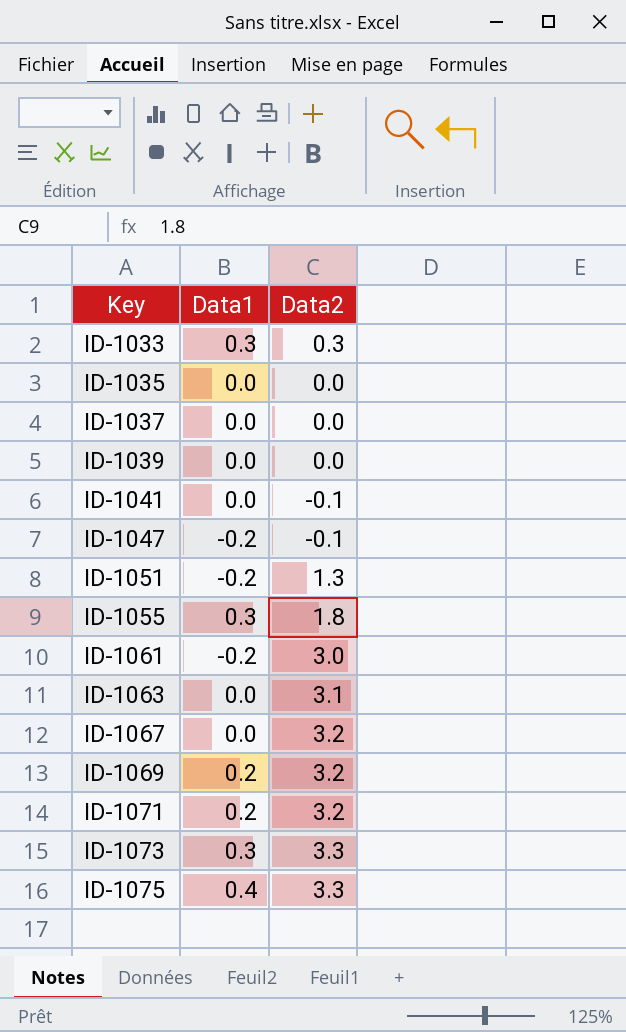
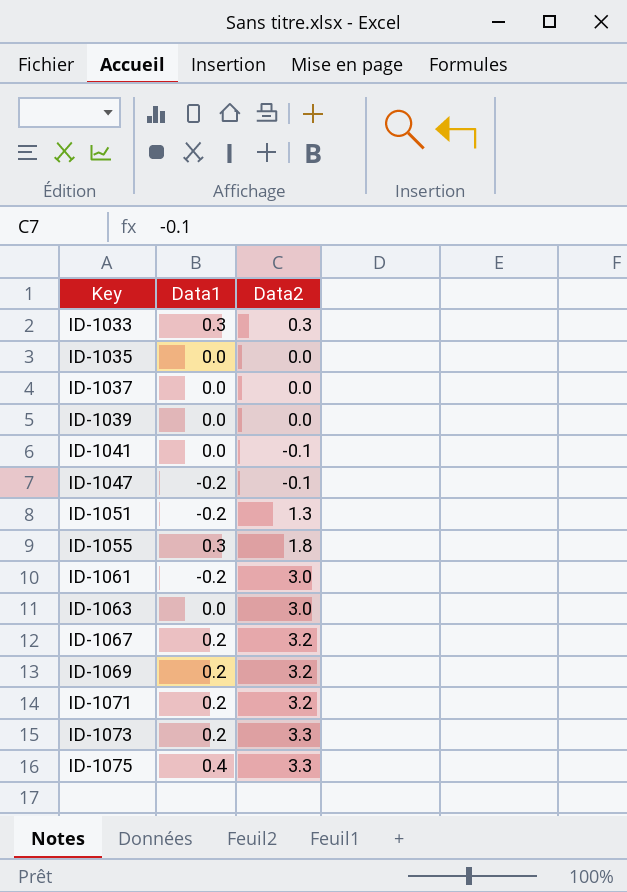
ID-1063 | Data2: 3.1 -> 3.0
ID-1067 | Data1: 0.0 -> 0.2
ID-1073 | Data1: 0.3 -> 0.2

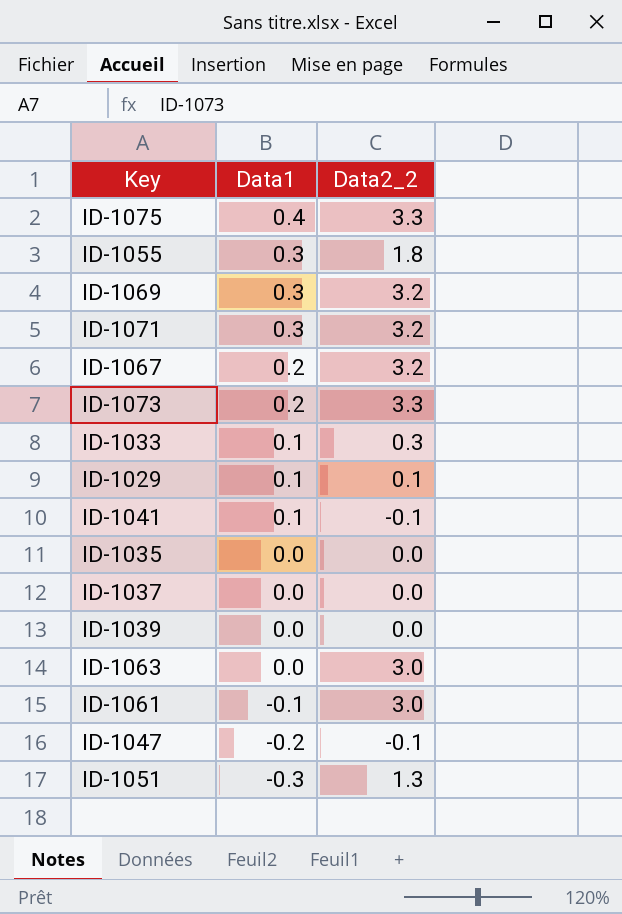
row order: Key ascending -> Data1 descending
column name: Data2 -> Data2_2
ID-1069 | Data1: 0.2 -> 0.3
ID-1071 | Data1: 0.2 -> 0.3
ID-1033 | Data1: 0.3 -> 0.1
row ID-1029: none -> 0.1 | 0.1
ID-1041 | Data1: 0.0 -> 0.1
ID-1061 | Data1: -0.2 -> -0.1
ID-1051 | Data1: -0.2 -> -0.3

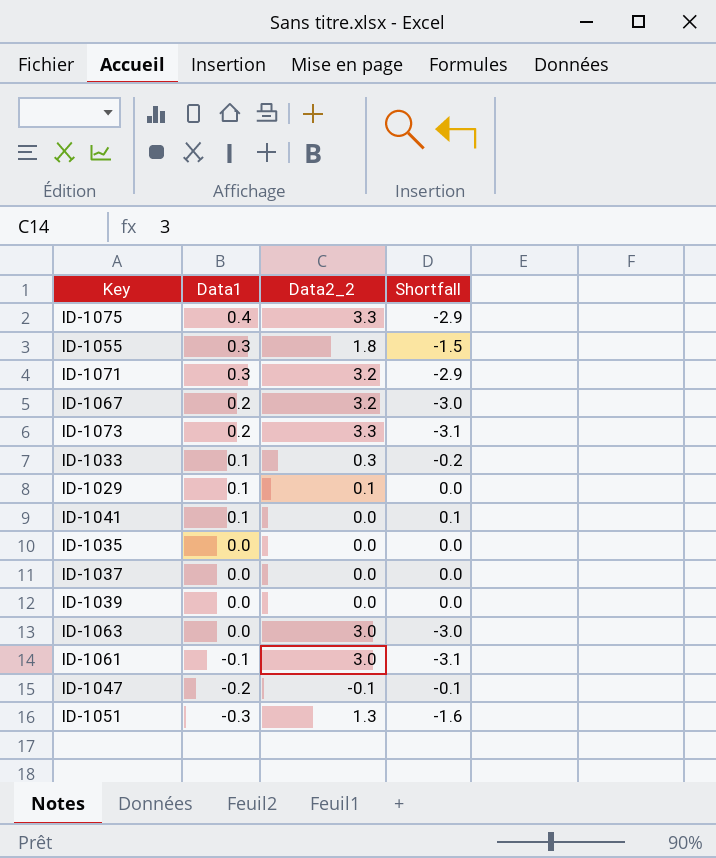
column Shortfall | formula: none -> [Data1] - [Data2_2]
row ID-1069: 0.3 | 3.2 -> none
ID-1041 | Data2_2: -0.1 -> 0.0

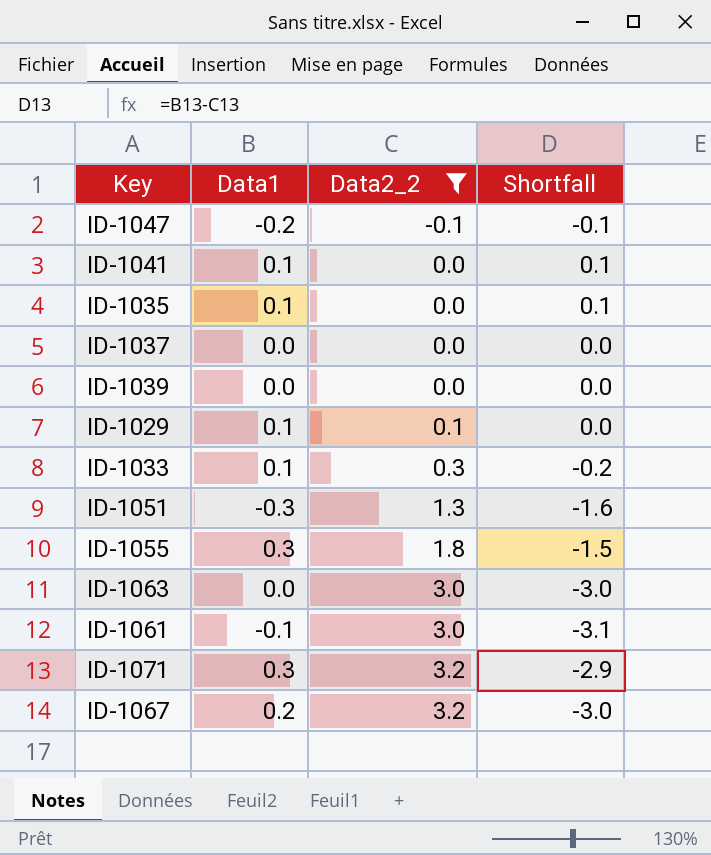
filter: none -> Data2_2 != 3.3
row order: Data1 descending -> Data2_2 ascending
ID-1035 | Data1: 0.0 -> 0.1
ID-1035 | Shortfall: 0.0 -> 0.1

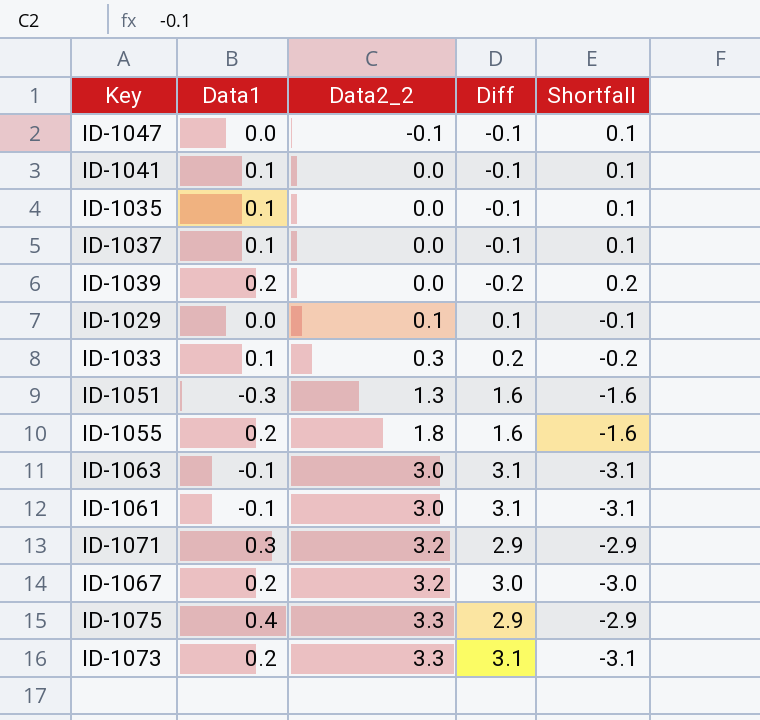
filter: Data2_2 != 3.3 -> none
column Diff | formula: none -> [Data2_2] - [Data1]
ID-1047 | Data1: -0.2 -> 0.0
ID-1047 | Shortfall: -0.1 -> 0.1
ID-1037 | Data1: 0.0 -> 0.1
ID-1037 | Shortfall: 0.0 -> 0.1
ID-1039 | Data1: 0.0 -> 0.2
ID-1039 | Shortfall: 0.0 -> 0.2
ID-1029 | Data1: 0.1 -> 0.0
ID-1029 | Shortfall: 0.0 -> -0.1
ID-1055 | Data1: 0.3 -> 0.2
ID-1055 | Shortfall: -1.5 -> -1.6
ID-1063 | Data1: 0.0 -> -0.1
ID-1063 | Shortfall: -3.0 -> -3.1

